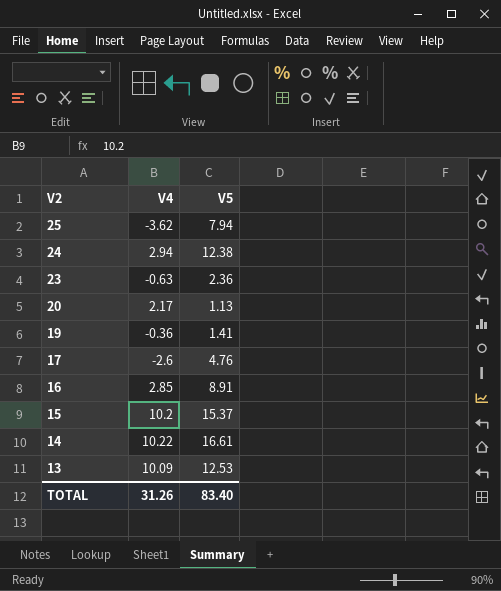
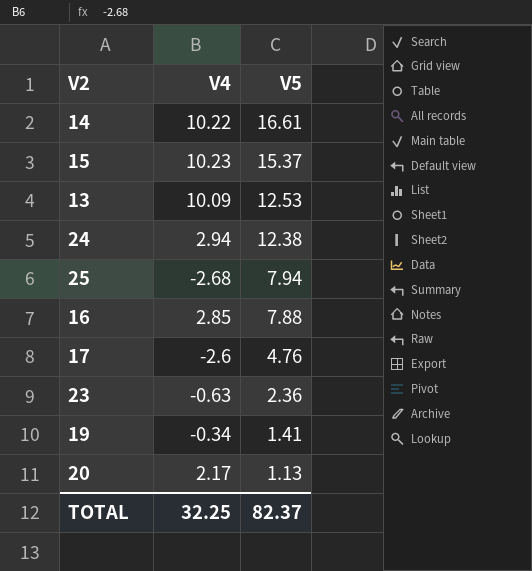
row order: V2 descending -> V5 descending
15 | V4: 10.2 -> 10.23
25 | V4: -3.62 -> -2.68
16 | V5: 8.91 -> 7.88
19 | V4: -0.36 -> -0.34
TOTAL | V4: 31.26 -> 32.25
TOTAL | V5: 83.40 -> 82.37

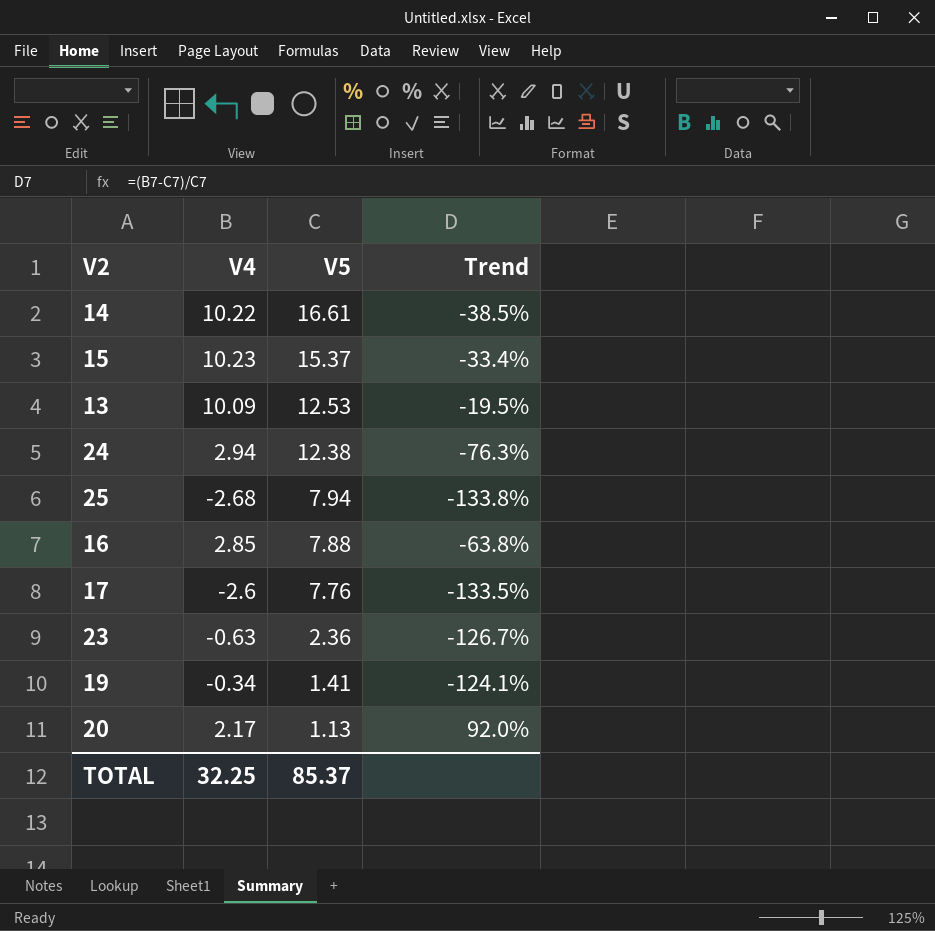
column Trend | formula: none -> ([V4] - [V5]) / [V5]
17 | V5: 4.76 -> 7.76
TOTAL | V5: 82.37 -> 85.37

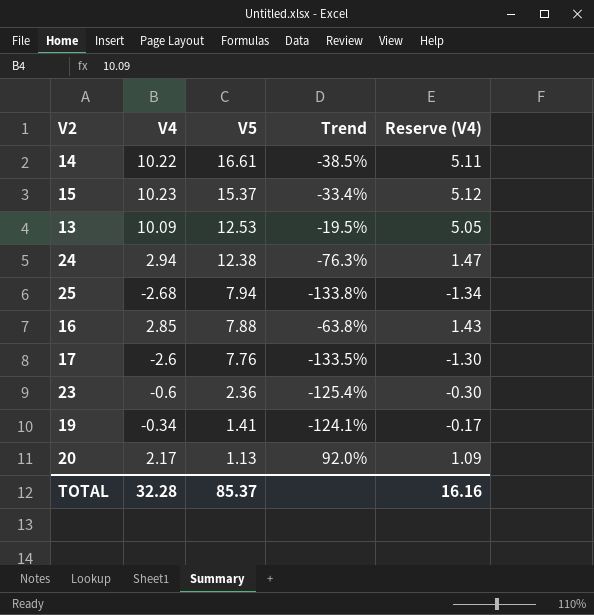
column Reserve (V4) | formula: none -> [V4] * 0.5
23 | V4: -0.63 -> -0.6
23 | Trend: -126.7% -> -125.4%
TOTAL | V4: 32.25 -> 32.28

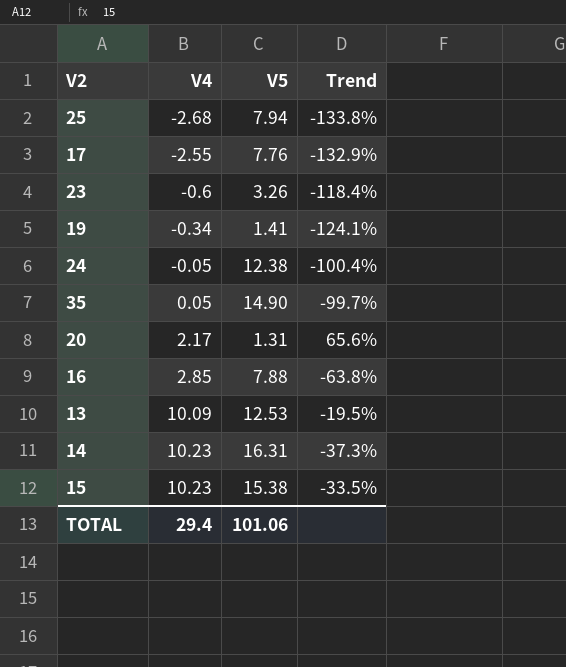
row order: V5 descending -> V4 ascending
column Reserve (V4) | formula: [V4] * 0.5 -> none
17 | V4: -2.6 -> -2.55
17 | Trend: -133.5% -> -132.9%
23 | V5: 2.36 -> 3.26
23 | Trend: -125.4% -> -118.4%
24 | V4: 2.94 -> -0.05
24 | Trend: -76.3% -> -100.4%
row 35: none -> 0.05 | 14.90 | -99.7%
20 | V5: 1.13 -> 1.31
20 | Trend: 92.0% -> 65.6%
14 | V4: 10.22 -> 10.23
14 | V5: 16.61 -> 16.31
14 | Trend: -38.5% -> -37.3%
15 | V5: 15.37 -> 15.38
15 | Trend: -33.4% -> -33.5%
TOTAL | V4: 32.28 -> 29.4
TOTAL | V5: 85.37 -> 101.06

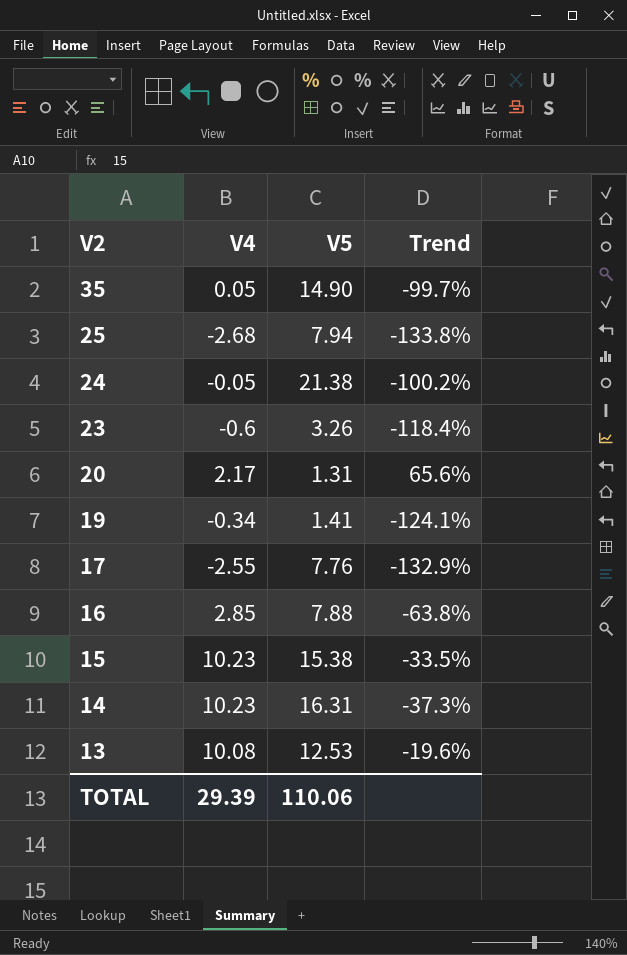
row order: V4 ascending -> V2 descending
24 | V5: 12.38 -> 21.38
24 | Trend: -100.4% -> -100.2%
13 | V4: 10.09 -> 10.08
13 | Trend: -19.5% -> -19.6%
TOTAL | V4: 29.4 -> 29.39
TOTAL | V5: 101.06 -> 110.06

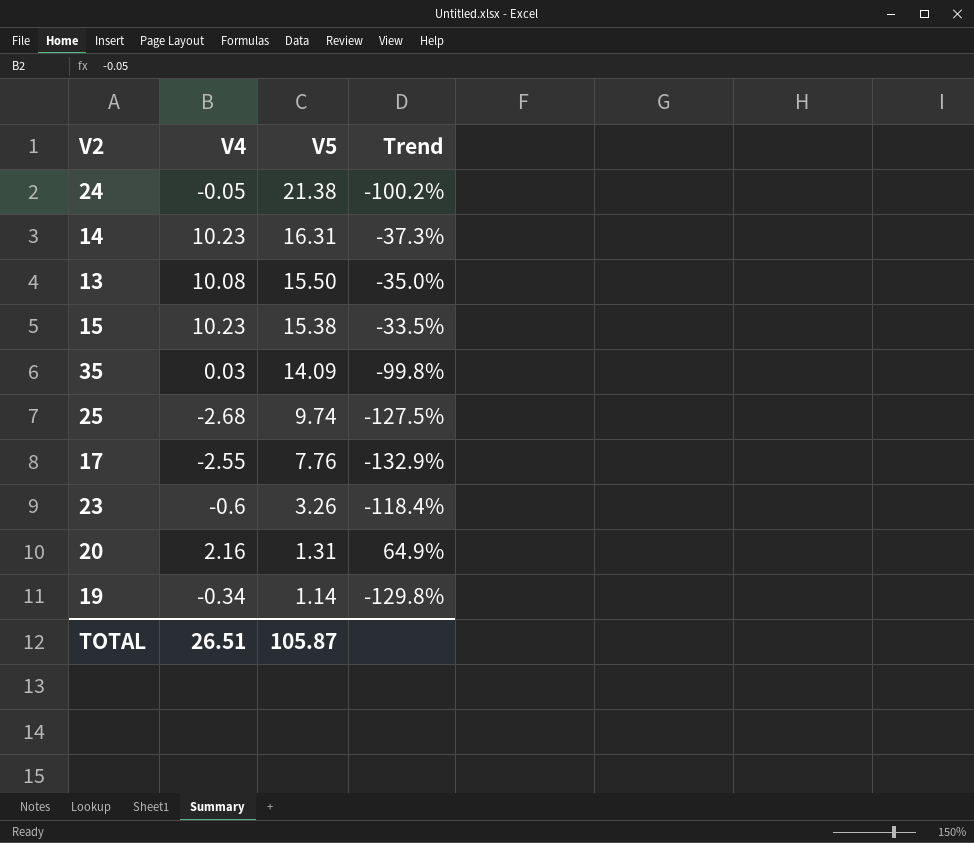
row order: V2 descending -> V5 descending
row 16: 2.85 | 7.88 | -63.8% -> none
13 | V5: 12.53 -> 15.50
13 | Trend: -19.6% -> -35.0%
35 | V4: 0.05 -> 0.03
35 | V5: 14.90 -> 14.09
35 | Trend: -99.7% -> -99.8%
25 | V5: 7.94 -> 9.74
25 | Trend: -133.8% -> -127.5%
20 | V4: 2.17 -> 2.16
20 | Trend: 65.6% -> 64.9%
19 | V5: 1.41 -> 1.14
19 | Trend: -124.1% -> -129.8%
TOTAL | V4: 29.39 -> 26.51
TOTAL | V5: 110.06 -> 105.87

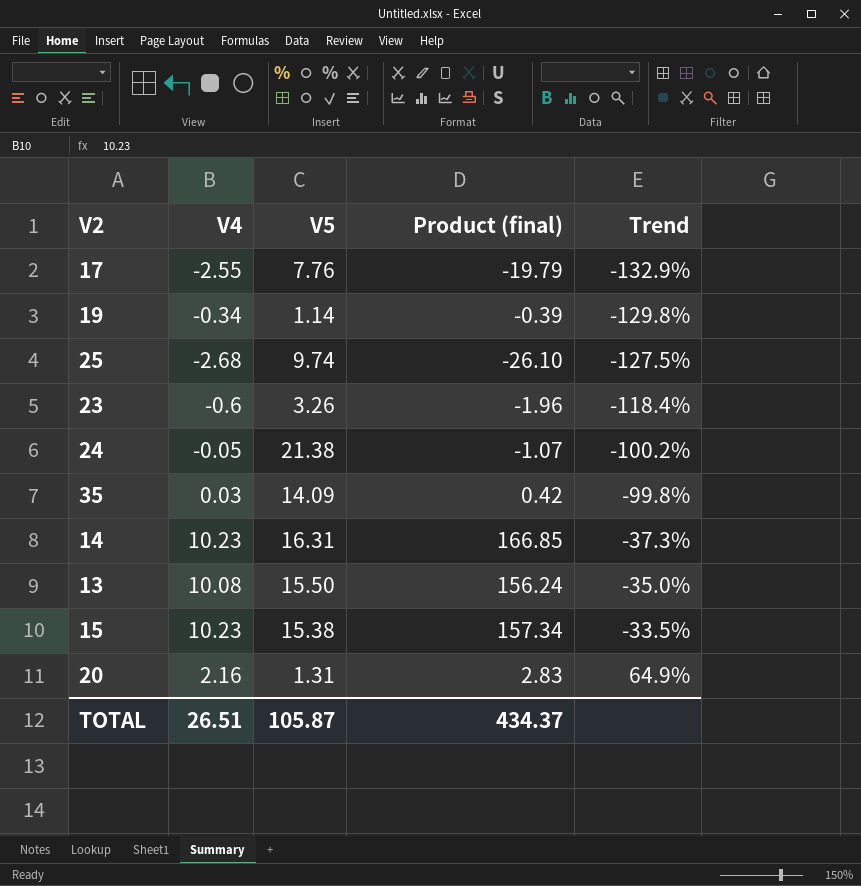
row order: V5 descending -> Trend ascending
column Product (final) | formula: none -> [V4] * [V5]

